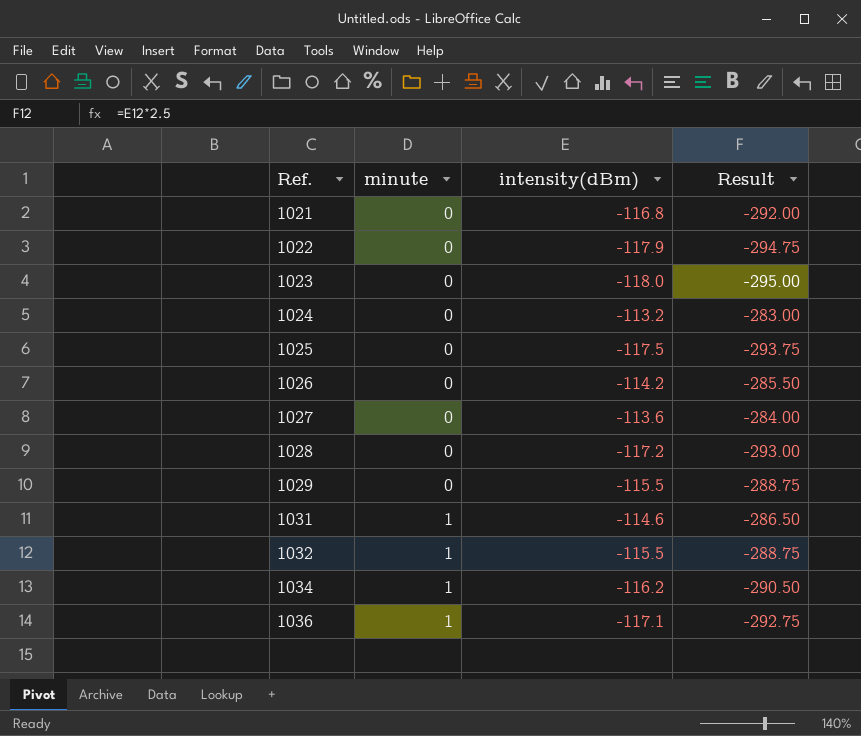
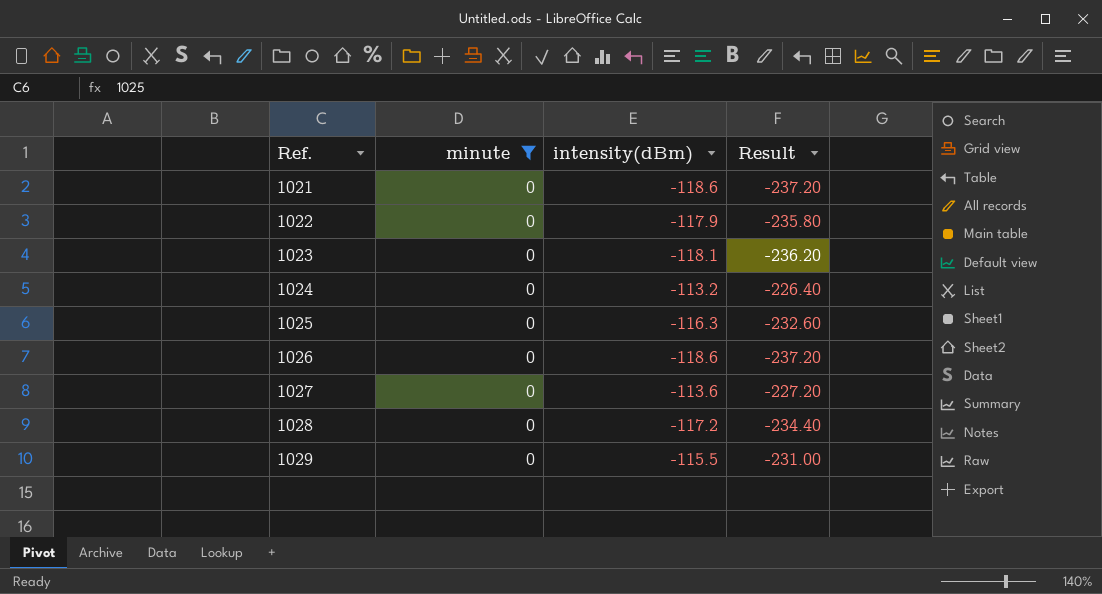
filter: none -> minute = 0
column Result | formula: [intensity(dBm)] * 2.5 -> [intensity(dBm)] * 2
1021 | intensity(dBm): -116.8 -> -118.6
1023 | intensity(dBm): -118.0 -> -118.1
1025 | intensity(dBm): -117.5 -> -116.3
1026 | intensity(dBm): -114.2 -> -118.6

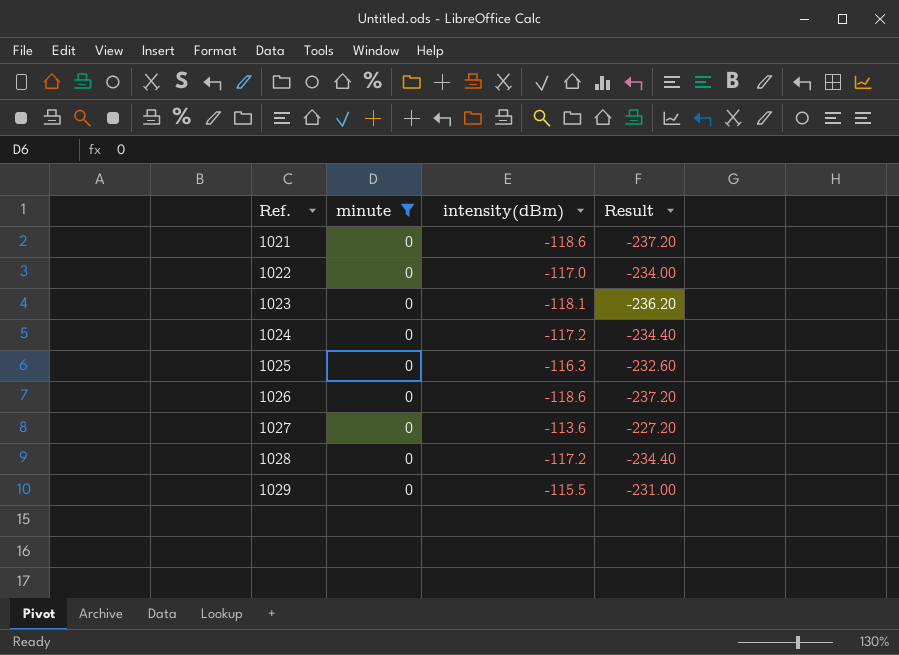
1022 | intensity(dBm): -117.9 -> -117.0
1022 | Result: -235.80 -> -234.00
1024 | intensity(dBm): -113.2 -> -117.2
1024 | Result: -226.40 -> -234.40

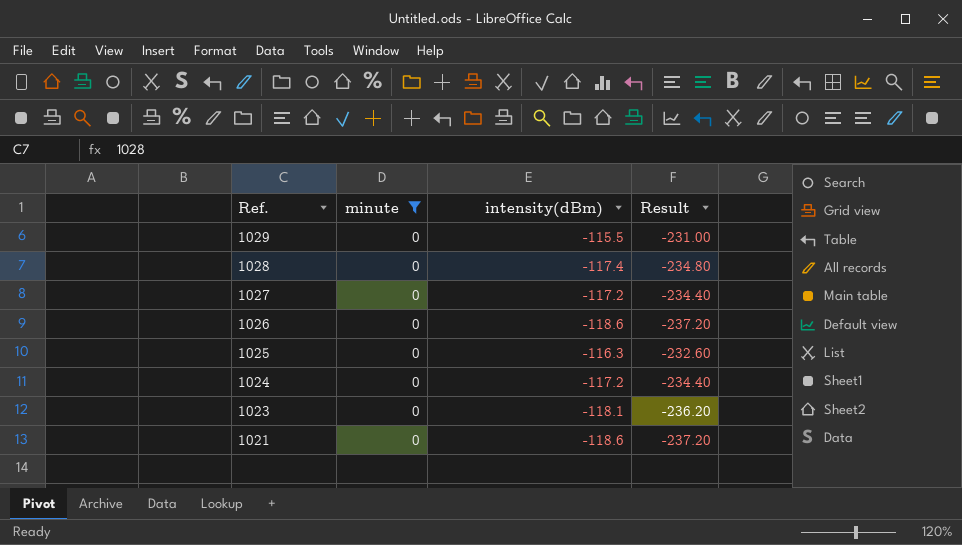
row order: Ref. ascending -> Ref. descending
row 1022: 0 | -117.0 | -234.00 -> none
1028 | intensity(dBm): -117.2 -> -117.4
1028 | Result: -234.40 -> -234.80
1027 | intensity(dBm): -113.6 -> -117.2
1027 | Result: -227.20 -> -234.40

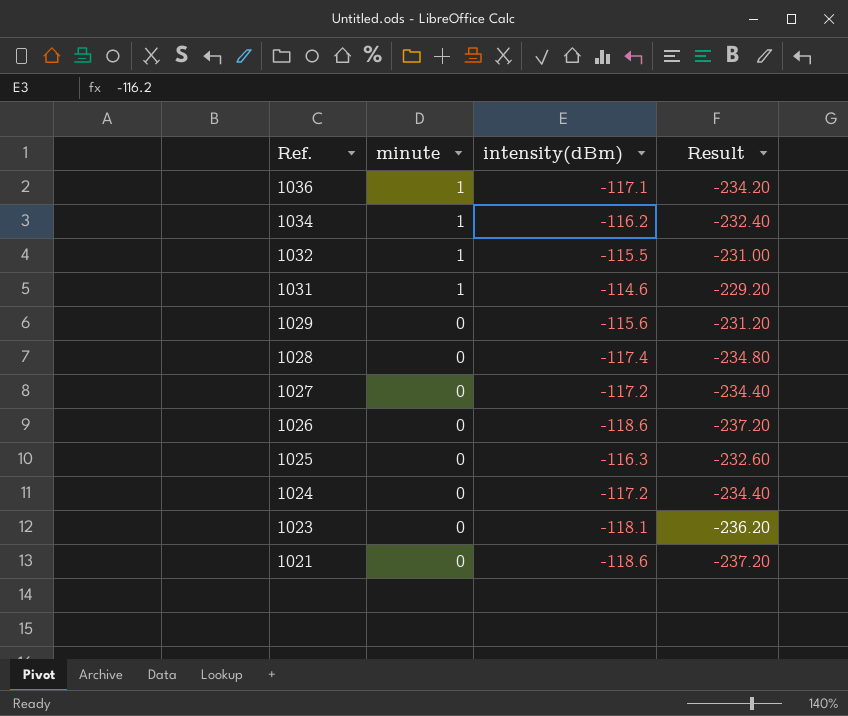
filter: minute = 0 -> none
1029 | intensity(dBm): -115.5 -> -115.6
1029 | Result: -231.00 -> -231.20

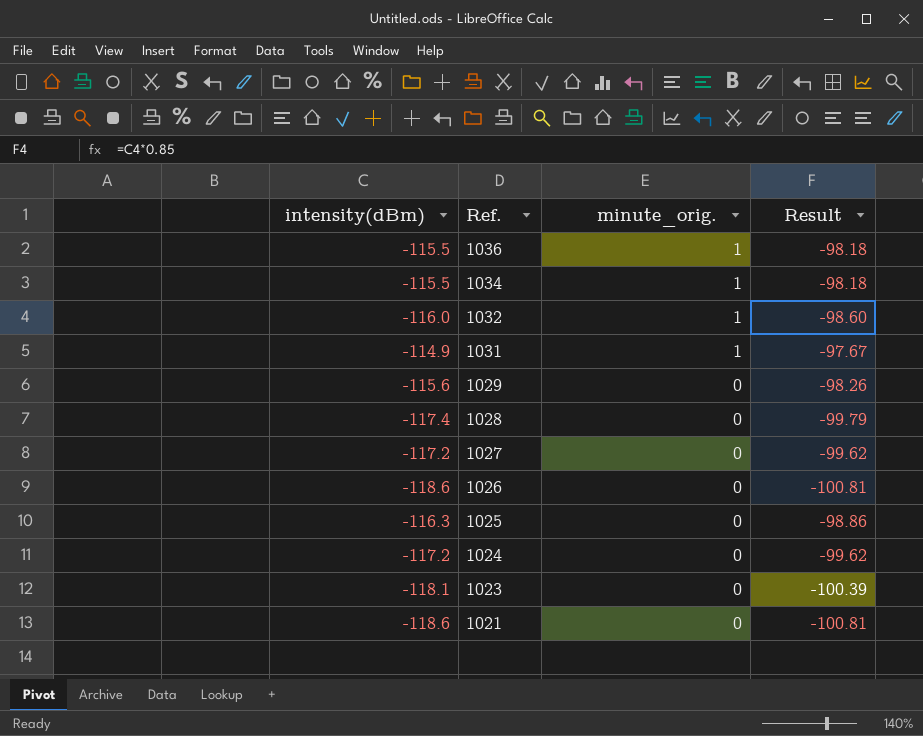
column intensity(dBm) | position: 3 -> 1
column name: minute -> minute_orig.
column Result | formula: [intensity(dBm)] * 2 -> [intensity(dBm)] * 0.85
1036 | intensity(dBm): -117.1 -> -115.5
1034 | intensity(dBm): -116.2 -> -115.5
1032 | intensity(dBm): -115.5 -> -116.0
1031 | intensity(dBm): -114.6 -> -114.9

